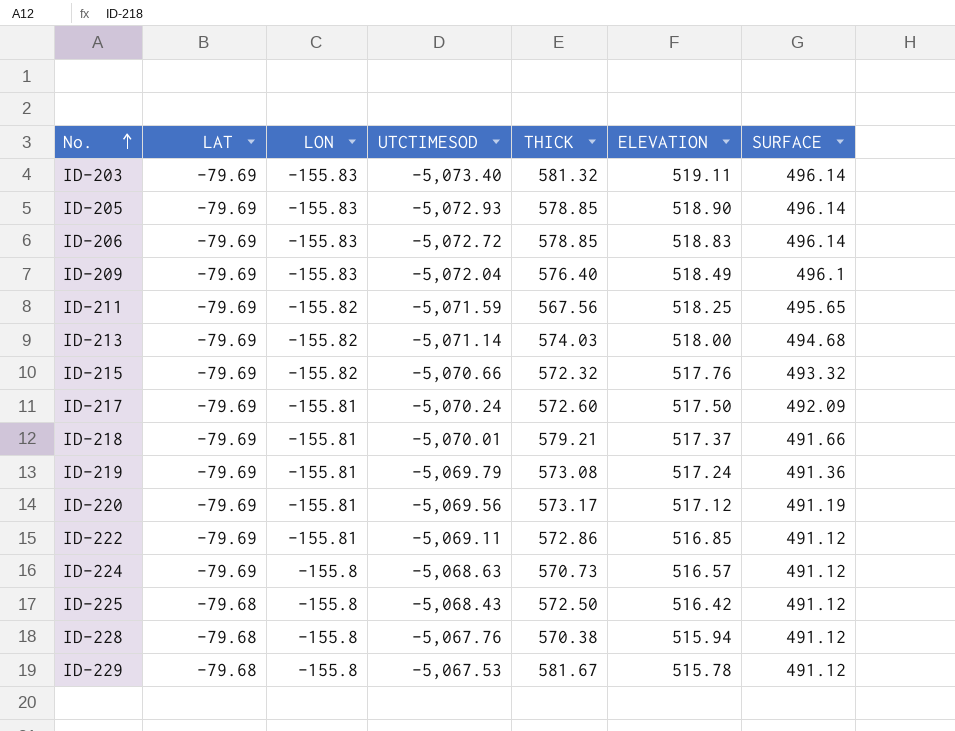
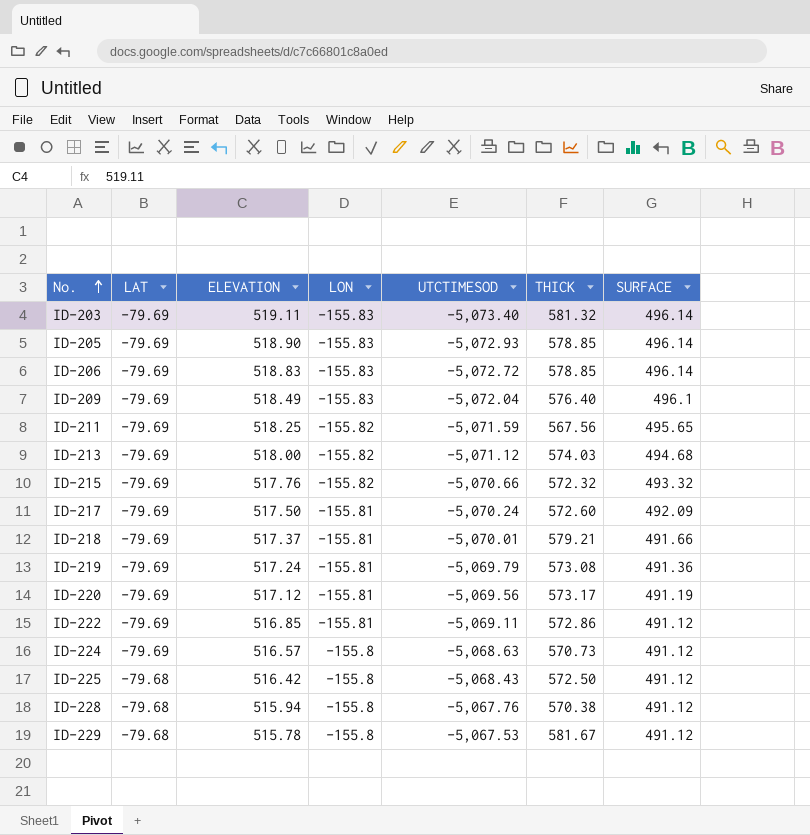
column ELEVATION | position: 6 -> 3
ID-213 | UTCTIMESOD: -5,071.14 -> -5,071.12

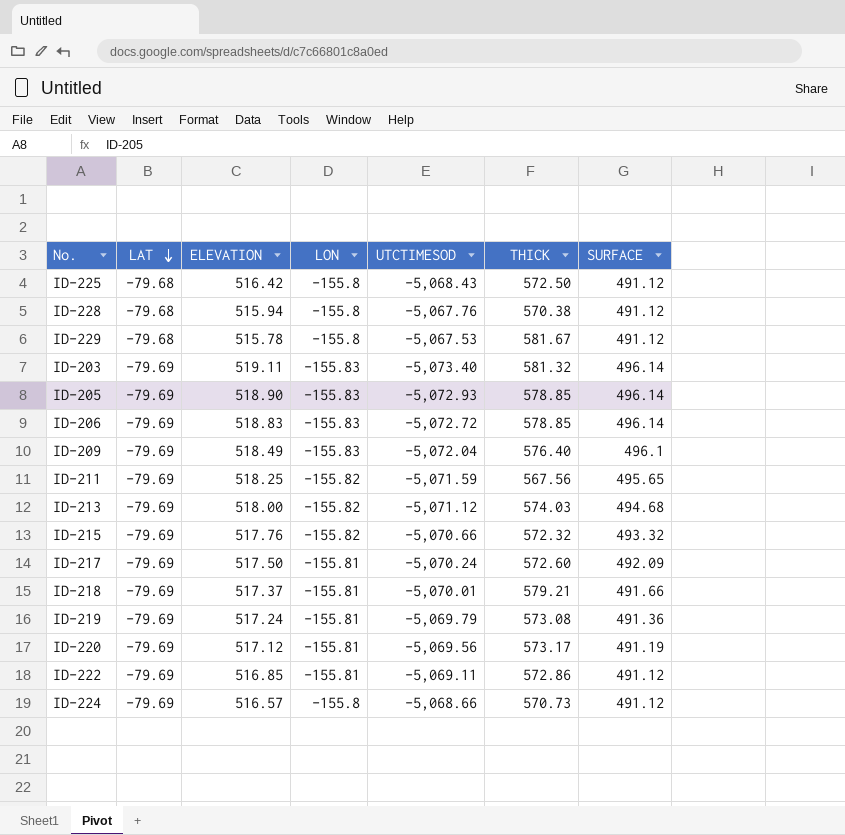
row order: No. ascending -> LAT descending
ID-224 | UTCTIMESOD: -5,068.63 -> -5,068.66

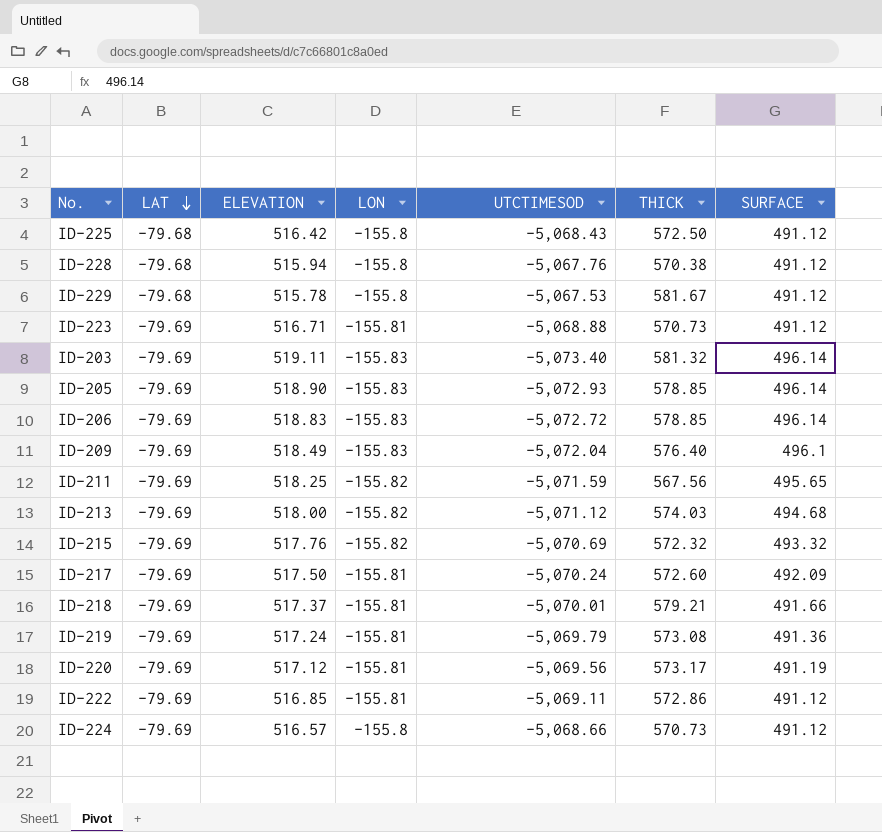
row ID-223: none -> -79.69 | 516.71 | -155.81 | -5,068.88 | 570.73 | 491.12
ID-215 | UTCTIMESOD: -5,070.66 -> -5,070.69

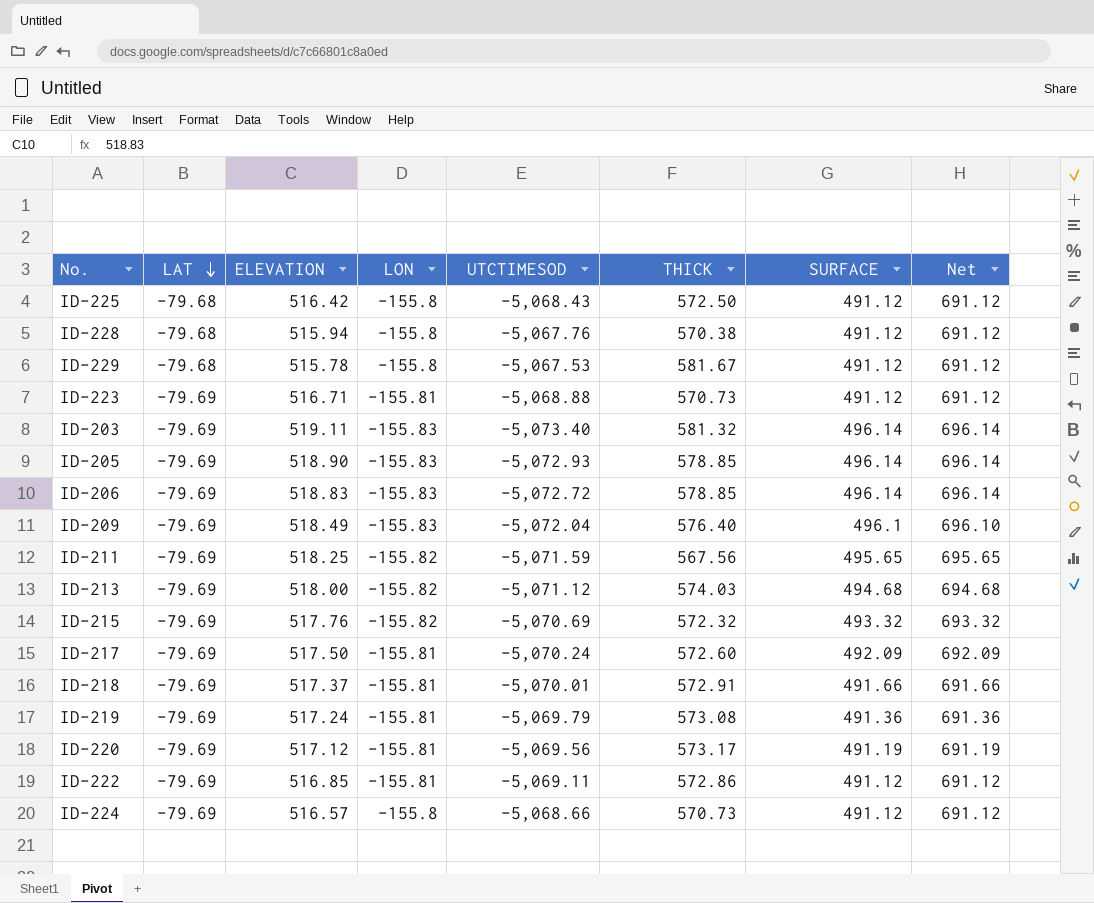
column Net | formula: none -> [SURFACE] + 200
ID-218 | THICK: 579.21 -> 572.91

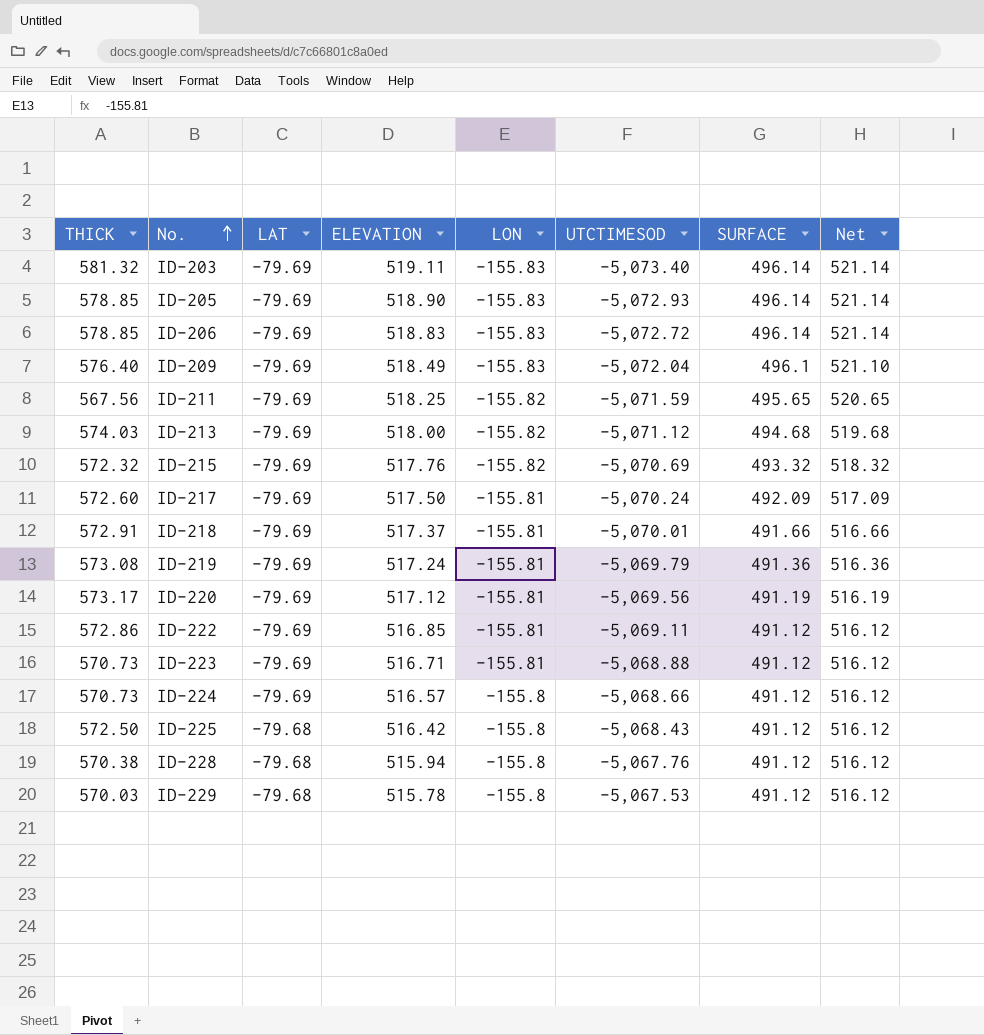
row order: LAT descending -> No. ascending
column THICK | position: 6 -> 1
column Net | formula: [SURFACE] + 200 -> [SURFACE] + 25
ID-229 | THICK: 581.67 -> 570.03

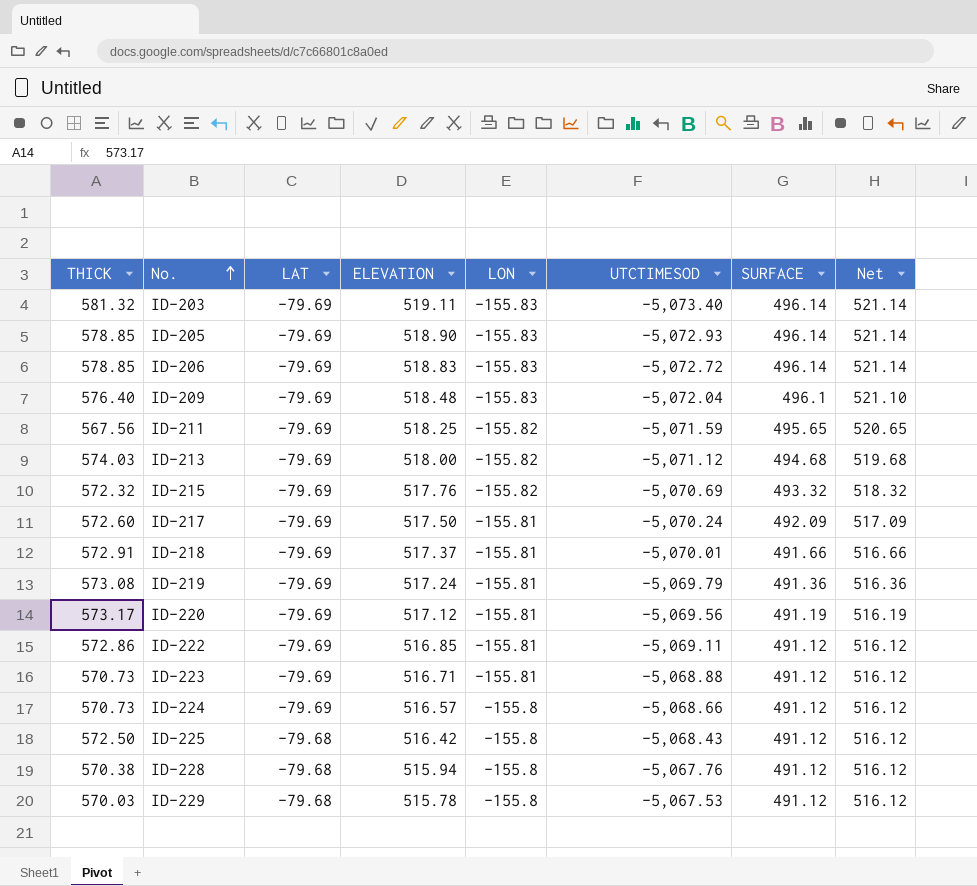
ID-209 | ELEVATION: 518.49 -> 518.48

